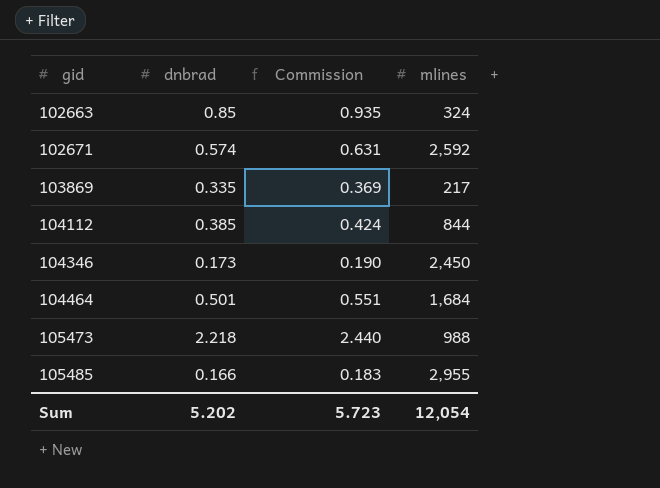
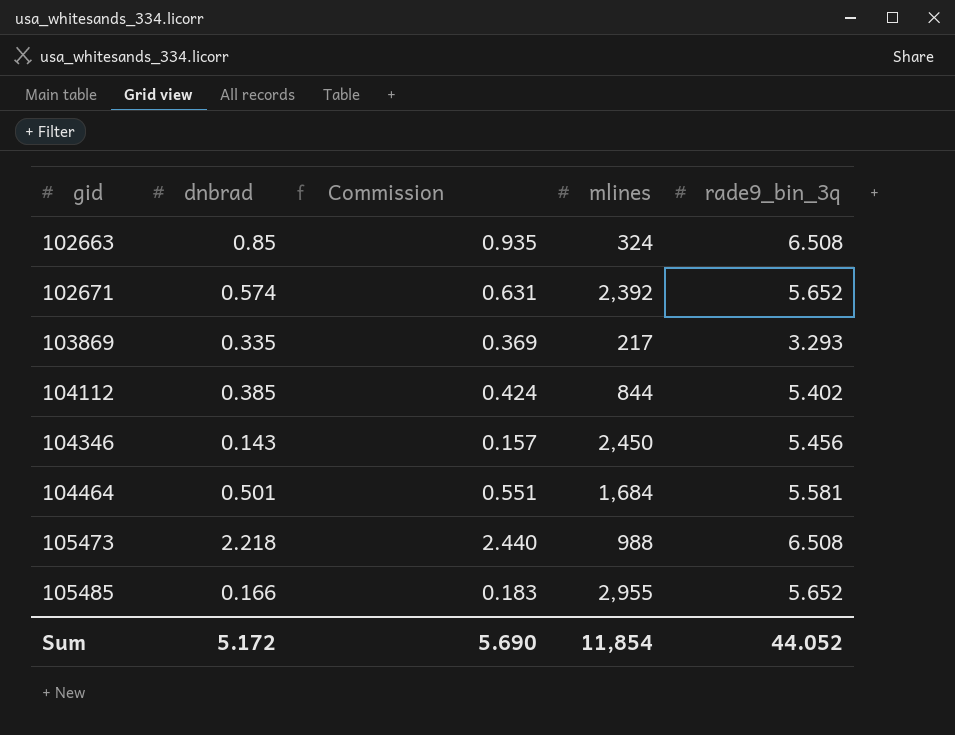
column rade9_bin_3q | position: none -> 5
102671 | mlines: 2,592 -> 2,392
104346 | dnbrad: 0.173 -> 0.143
104346 | Commission: 0.190 -> 0.157
Sum | dnbrad: 5.202 -> 5.172
Sum | Commission: 5.723 -> 5.690
Sum | mlines: 12,054 -> 11,854

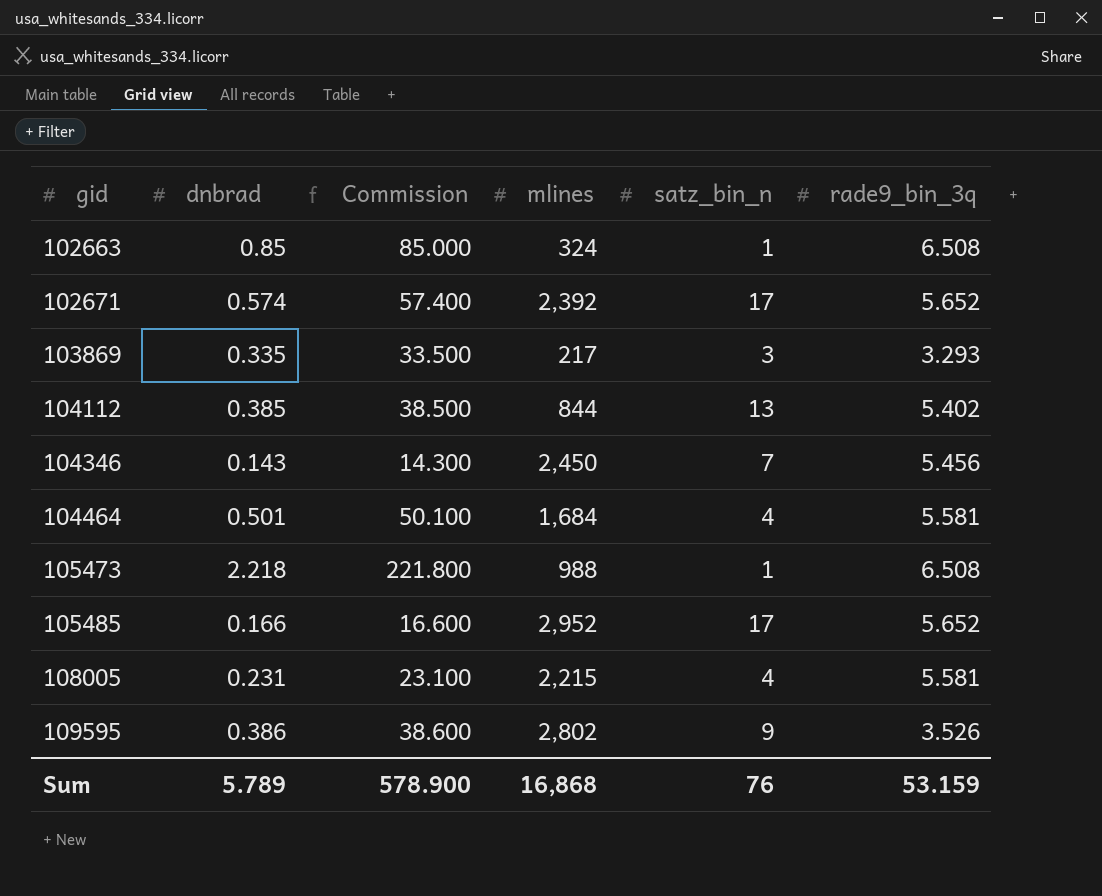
column Commission | formula: [dnbrad] * 1.1 -> [dnbrad] * 100
column satz_bin_n | position: none -> 5
105485 | mlines: 2,955 -> 2,952
row 108005: none -> 0.231 | 23.100 | 2,215 | 4 | 5.581
row 109595: none -> 0.386 | 38.600 | 2,802 | 9 | 3.526
Sum | dnbrad: 5.172 -> 5.789
Sum | Commission: 5.690 -> 578.900
Sum | mlines: 11,854 -> 16,868
Sum | rade9_bin_3q: 44.052 -> 53.159

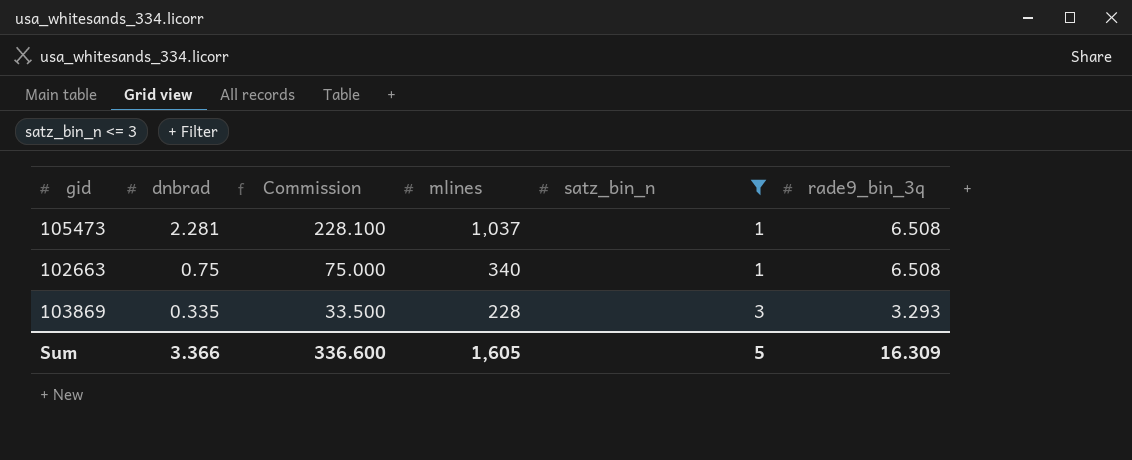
filter: none -> satz_bin_n <= 3
row order: gid ascending -> dnbrad descending
105473 | dnbrad: 2.218 -> 2.281
105473 | Commission: 221.800 -> 228.100
105473 | mlines: 988 -> 1,037
102663 | dnbrad: 0.85 -> 0.75
102663 | Commission: 85.000 -> 75.000
102663 | mlines: 324 -> 340
103869 | mlines: 217 -> 228
Sum | dnbrad: 5.789 -> 3.366
Sum | Commission: 578.900 -> 336.600
Sum | mlines: 16,868 -> 1,605
Sum | satz_bin_n: 76 -> 5
Sum | rade9_bin_3q: 53.159 -> 16.309

